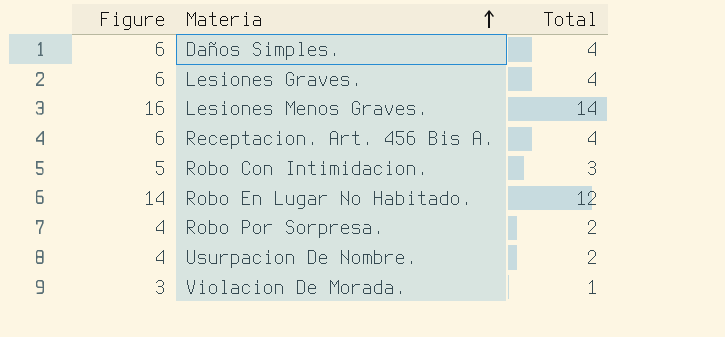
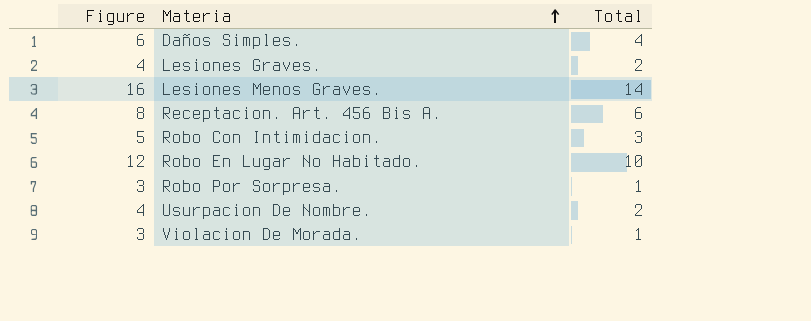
Lesiones Graves. | Figure: 6 -> 4
Lesiones Graves. | Total: 4 -> 2
Receptacion. Art. 456 Bis A. | Figure: 6 -> 8
Receptacion. Art. 456 Bis A. | Total: 4 -> 6
Robo En Lugar No Habitado. | Figure: 14 -> 12
Robo En Lugar No Habitado. | Total: 12 -> 10
Robo Por Sorpresa. | Figure: 4 -> 3
Robo Por Sorpresa. | Total: 2 -> 1

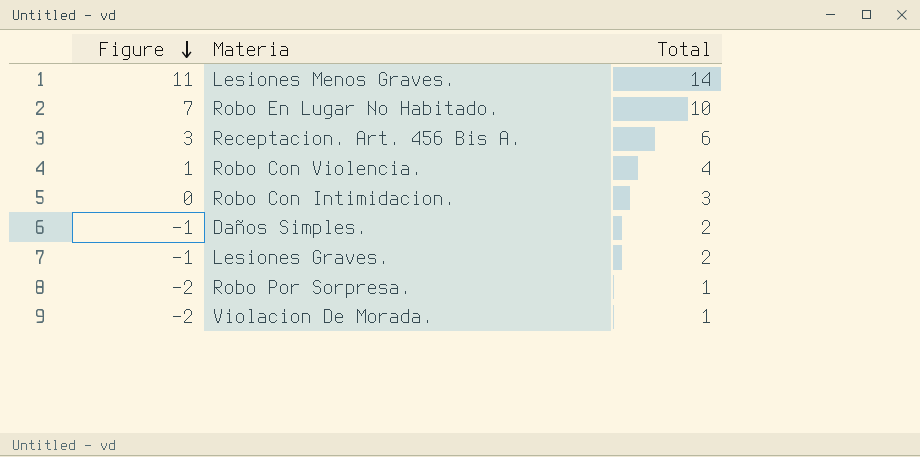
row order: Materia ascending -> Figure descending
column Figure | formula: [Total] + 2 -> [Total] - 3
row Usurpacion De Nombre.: 4 | 2 -> none
row Robo Con Violencia.: none -> 1 | 4
Daños Simples. | Total: 4 -> 2

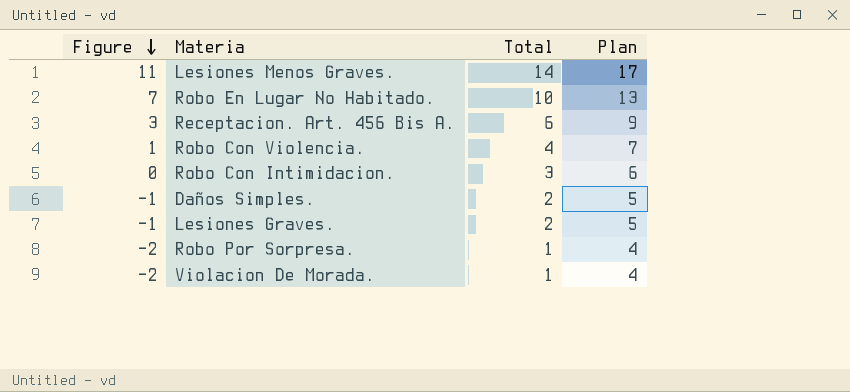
column Plan | formula: none -> [Total] + 3

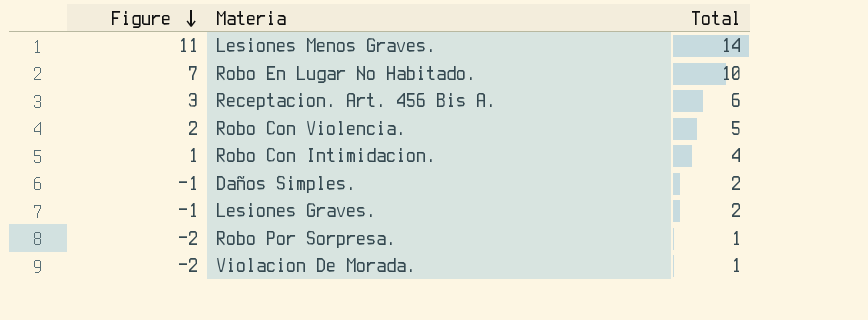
column Plan | formula: [Total] + 3 -> none
Robo Con Violencia. | Figure: 1 -> 2
Robo Con Violencia. | Total: 4 -> 5
Robo Con Intimidacion. | Figure: 0 -> 1
Robo Con Intimidacion. | Total: 3 -> 4

